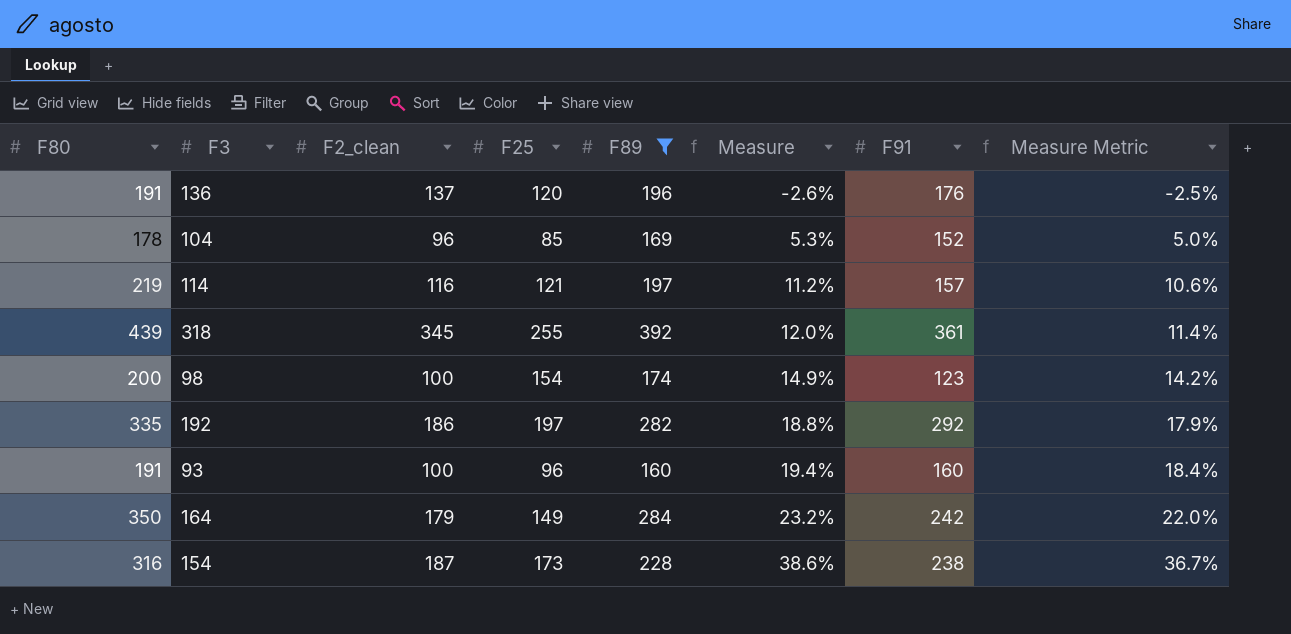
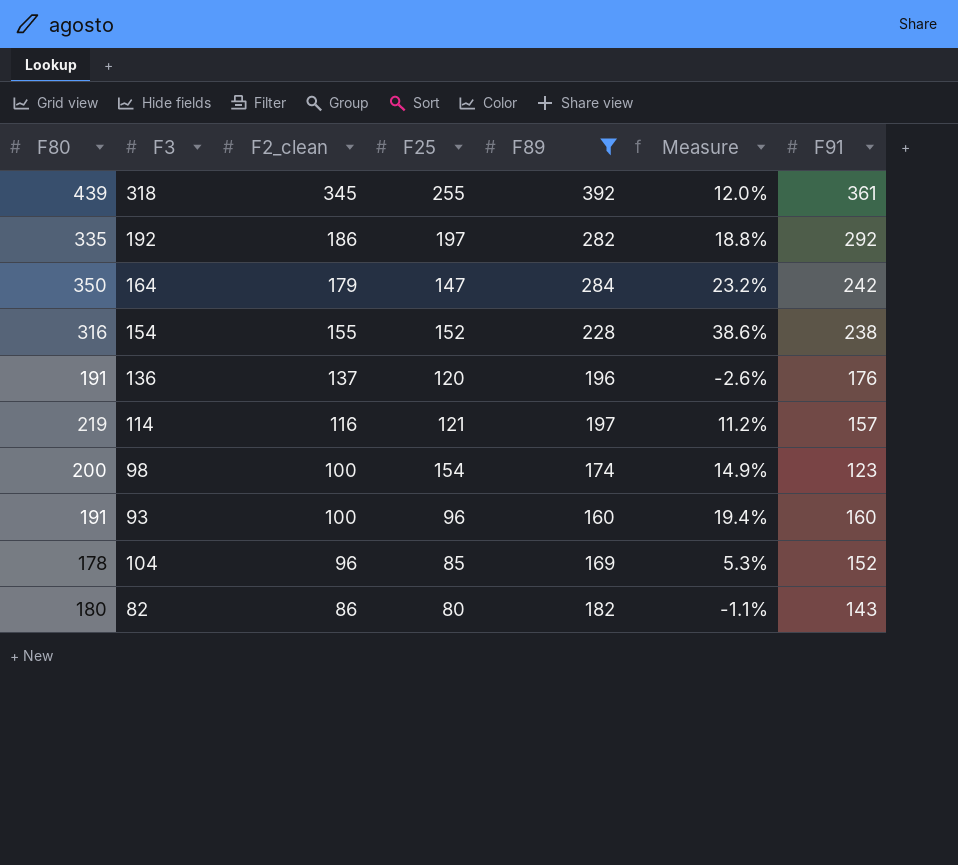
row order: Measure ascending -> F2_clean descending
column Measure Metric | formula: [Measure] * 0.95 -> none
164 | F25: 149 -> 147
154 | F2_clean: 187 -> 155
154 | F25: 173 -> 152
row 82: none -> 180 | 86 | 80 | 182 | -1.1% | 143

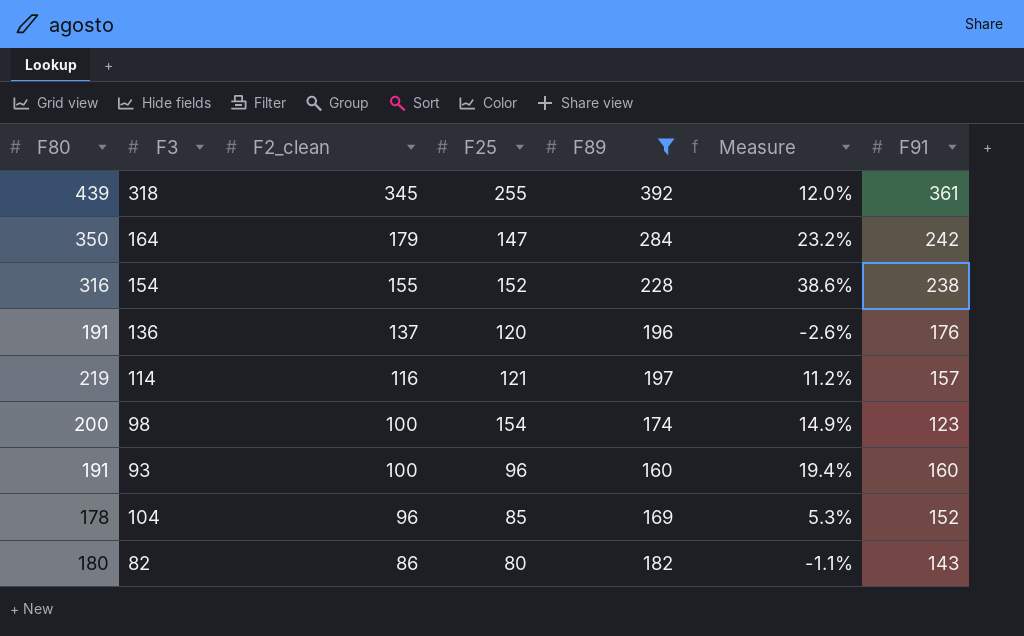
row 192: 335 | 186 | 197 | 282 | 18.8% | 292 -> none

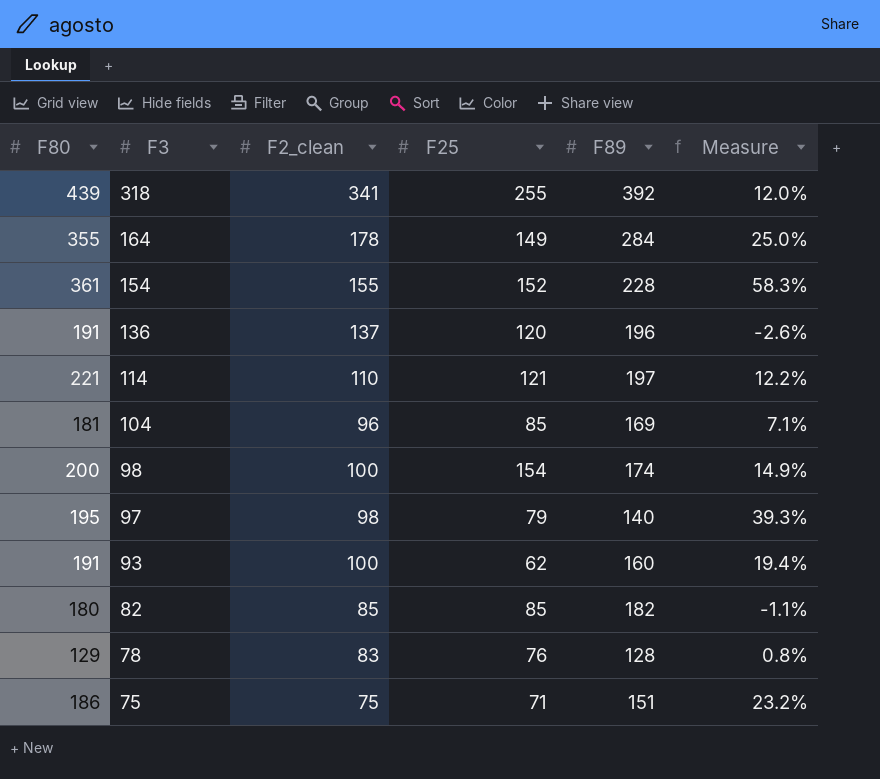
filter: F89 >= 160 -> none
row order: F2_clean descending -> F3 descending
column F91 | position: 7 -> none
318 | F2_clean: 345 -> 341
164 | F80: 350 -> 355
164 | F2_clean: 179 -> 178
164 | F25: 147 -> 149
164 | Measure: 23.2% -> 25.0%
154 | F80: 316 -> 361
154 | Measure: 38.6% -> 58.3%
114 | F80: 219 -> 221
114 | F2_clean: 116 -> 110
114 | Measure: 11.2% -> 12.2%
104 | F80: 178 -> 181
104 | Measure: 5.3% -> 7.1%
93 | F25: 96 -> 62
82 | F2_clean: 86 -> 85
82 | F25: 80 -> 85

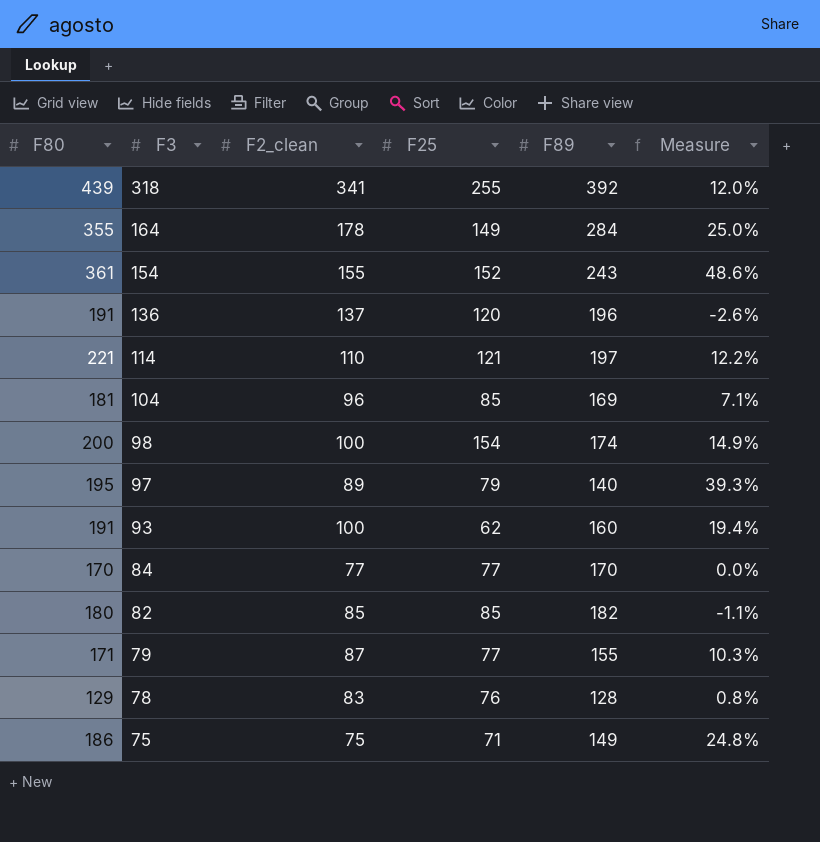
154 | F89: 228 -> 243
154 | Measure: 58.3% -> 48.6%
97 | F2_clean: 98 -> 89
row 84: none -> 170 | 77 | 77 | 170 | 0.0%
row 79: none -> 171 | 87 | 77 | 155 | 10.3%
75 | F89: 151 -> 149
75 | Measure: 23.2% -> 24.8%

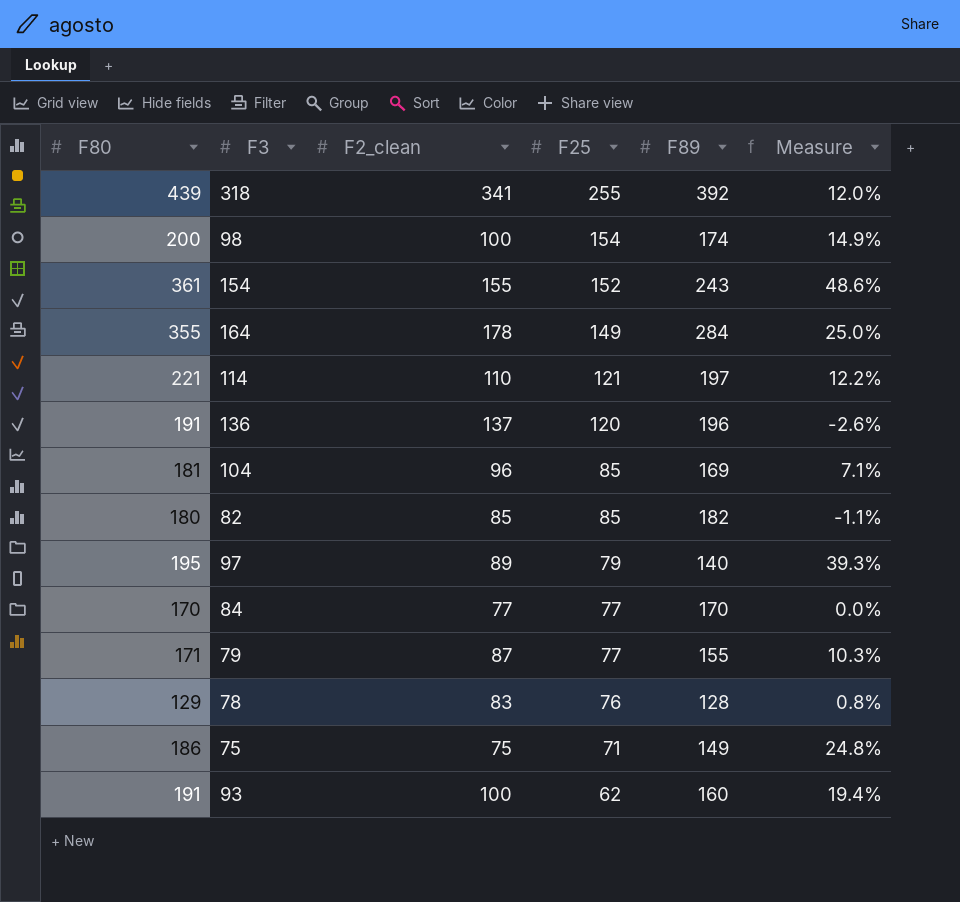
row order: F3 descending -> F25 descending

